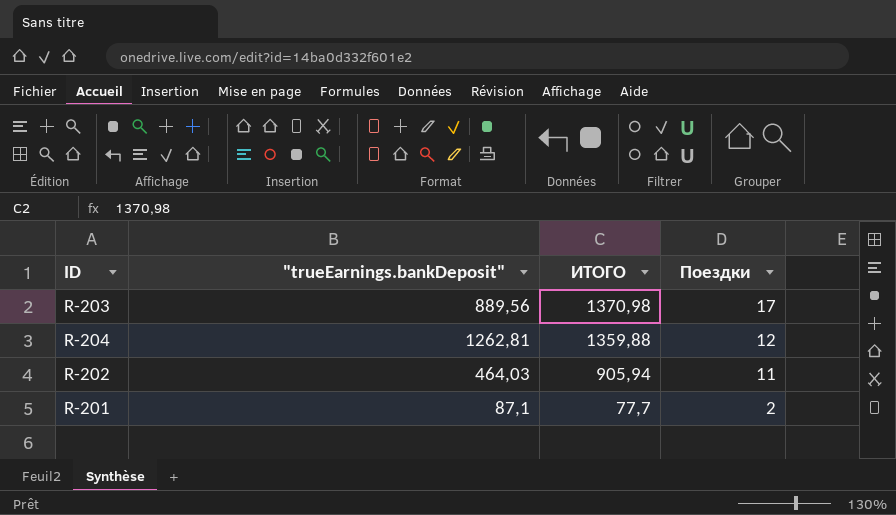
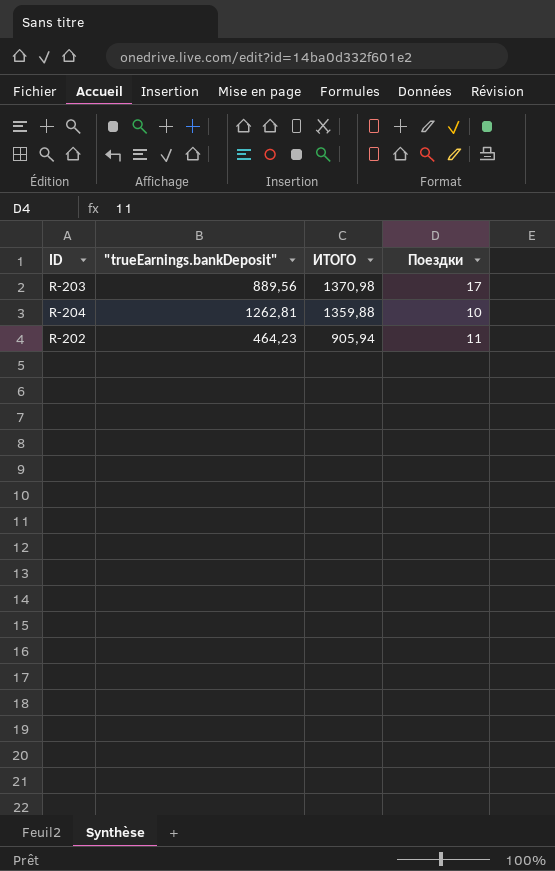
row R-201: 87,1 | 77,7 | 2 -> none
R-204 | Поездки: 12 -> 10
R-202 | "trueEarnings.bankDeposit": 464,03 -> 464,23

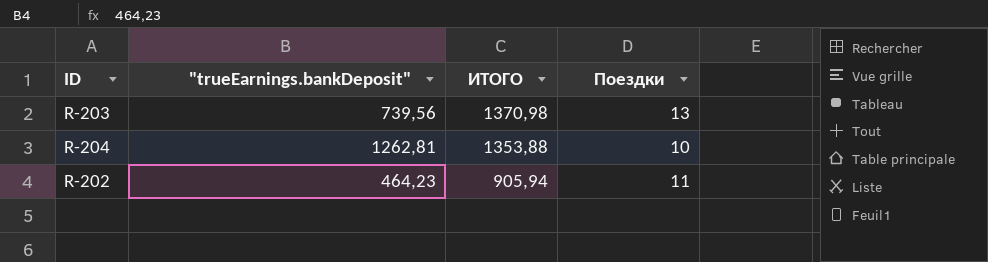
R-203 | "trueEarnings.bankDeposit": 889,56 -> 739,56
R-203 | Поездки: 17 -> 13
R-204 | ИТОГО: 1359,88 -> 1353,88

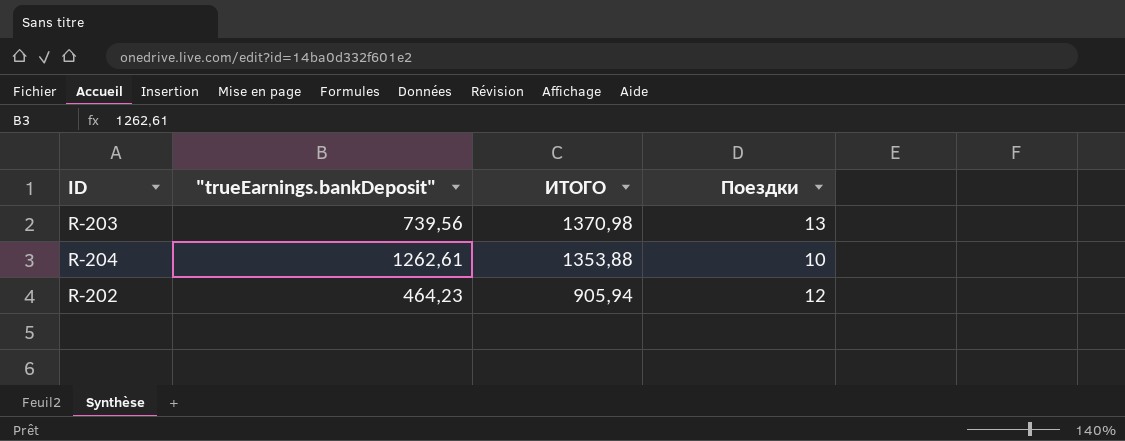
R-204 | "trueEarnings.bankDeposit": 1262,81 -> 1262,61
R-202 | Поездки: 11 -> 12

